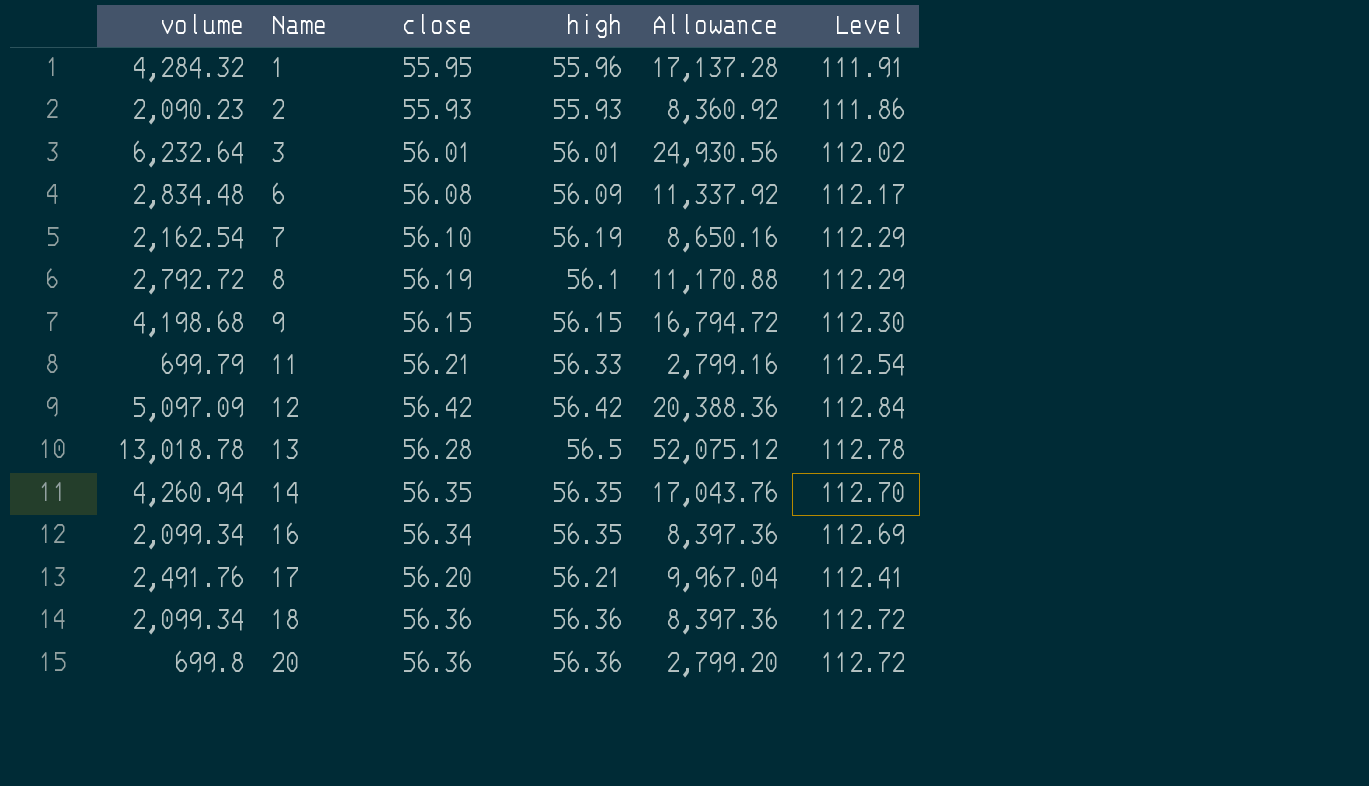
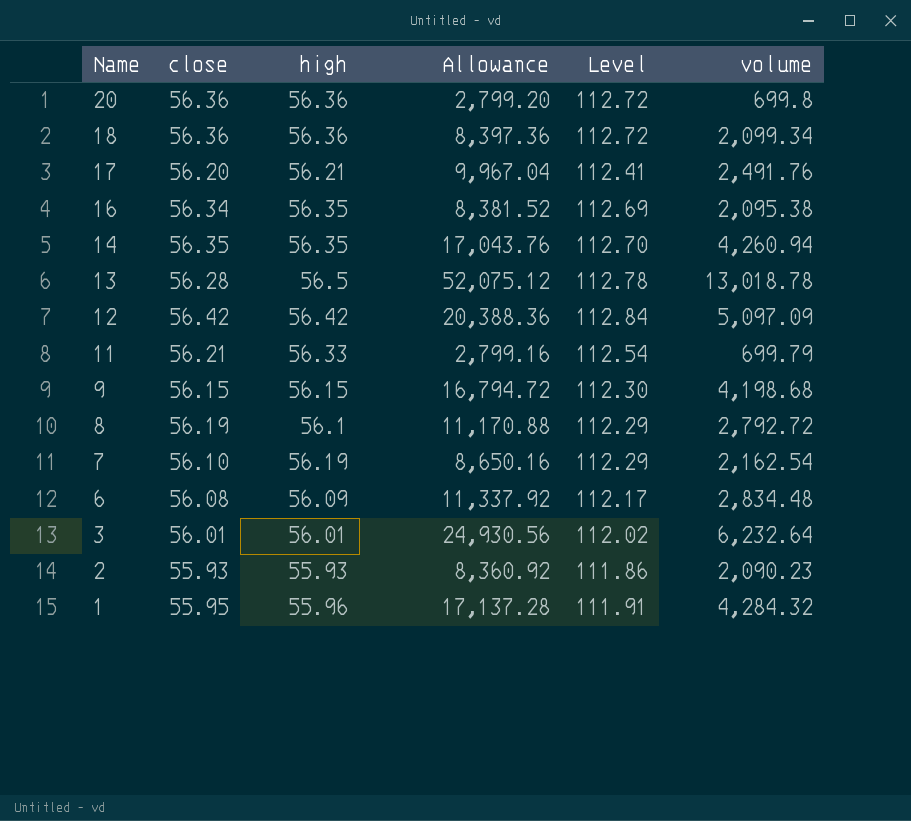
row order: Name ascending -> Name descending
column volume | position: 1 -> 6
16 | Allowance: 8,397.36 -> 8,381.52
16 | volume: 2,099.34 -> 2,095.38

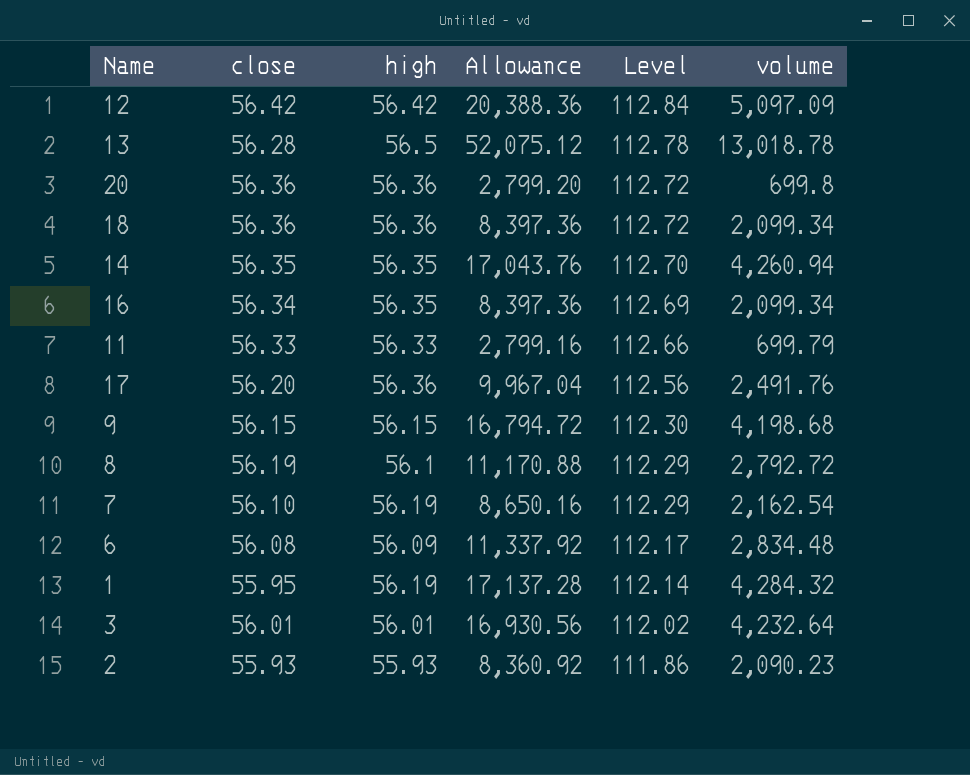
row order: Name descending -> Level descending
16 | Allowance: 8,381.52 -> 8,397.36
16 | volume: 2,095.38 -> 2,099.34
11 | close: 56.21 -> 56.33
11 | Level: 112.54 -> 112.66
17 | high: 56.21 -> 56.36
17 | Level: 112.41 -> 112.56
1 | high: 55.96 -> 56.19
1 | Level: 111.91 -> 112.14
3 | Allowance: 24,930.56 -> 16,930.56
3 | volume: 6,232.64 -> 4,232.64

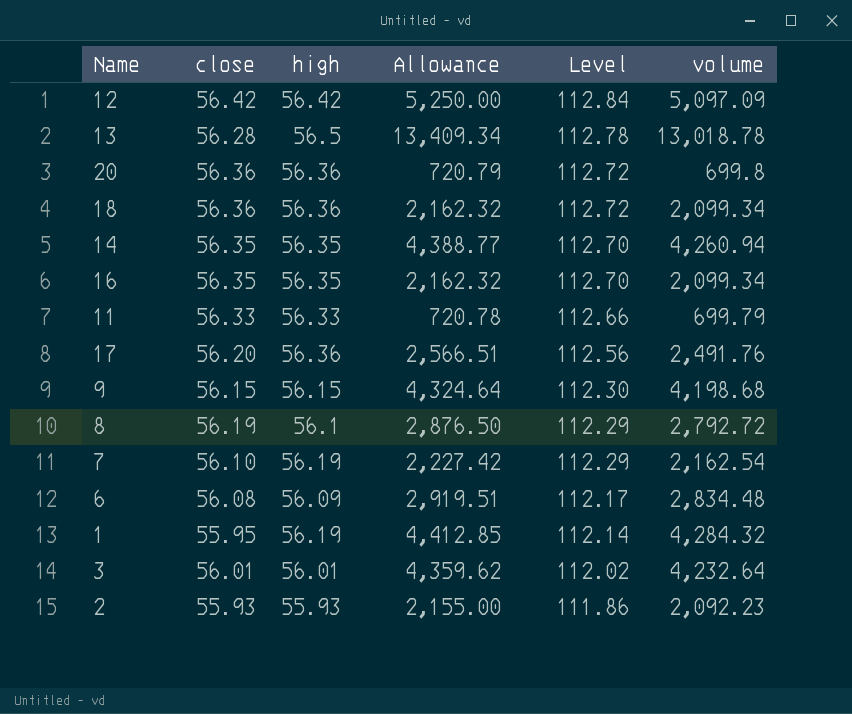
column Allowance | formula: [volume] * 4 -> [volume] * 1.03
16 | close: 56.34 -> 56.35
16 | Level: 112.69 -> 112.70
2 | volume: 2,090.23 -> 2,092.23

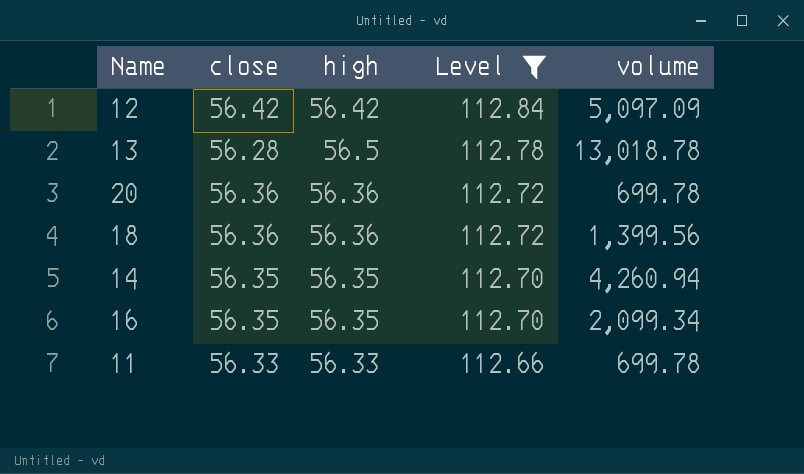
filter: none -> Level >= 112.66
column Allowance | formula: [volume] * 1.03 -> none
20 | volume: 699.8 -> 699.78
18 | volume: 2,099.34 -> 1,399.56
11 | volume: 699.79 -> 699.78

